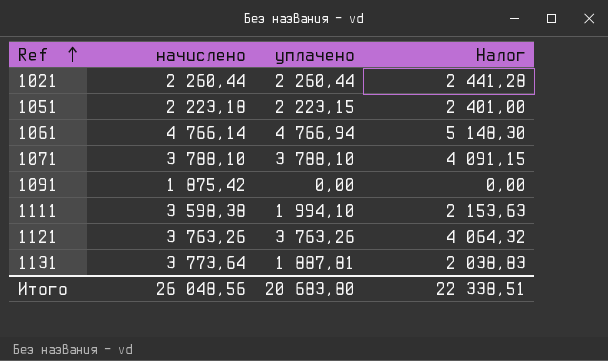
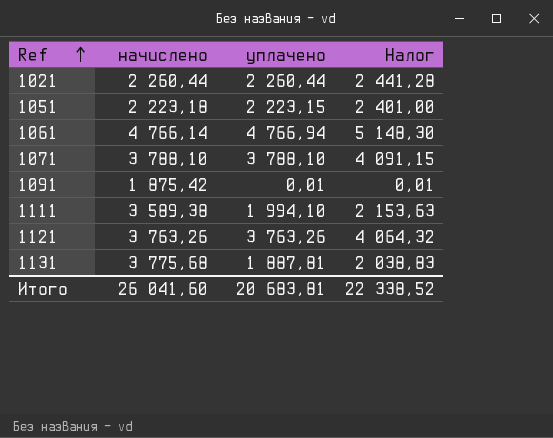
1091 | уплачено: 0,00 -> 0,01
1091 | Налог: 0,00 -> 0,01
1111 | начислено: 3 598,38 -> 3 589,38
1131 | начислено: 3 773,64 -> 3 775,68
Итого | начислено: 26 048,56 -> 26 041,60
Итого | уплачено: 20 683,80 -> 20 683,81
Итого | Налог: 22 338,51 -> 22 338,52

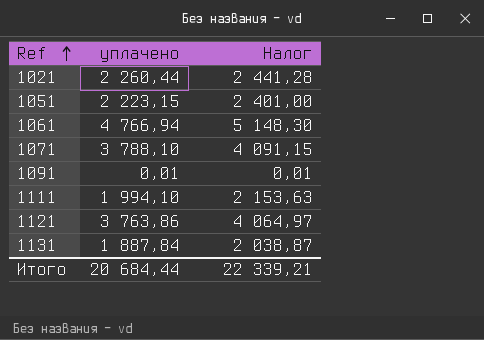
column начислено | position: 2 -> none
1121 | уплачено: 3 763,26 -> 3 763,86
1121 | Налог: 4 064,32 -> 4 064,97
1131 | уплачено: 1 887,81 -> 1 887,84
1131 | Налог: 2 038,83 -> 2 038,87
Итого | уплачено: 20 683,81 -> 20 684,44
Итого | Налог: 22 338,52 -> 22 339,21

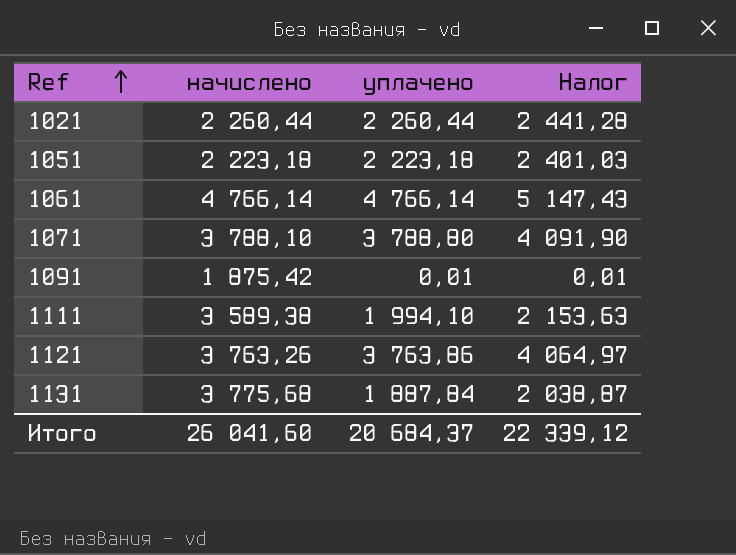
column начислено | position: none -> 2
1051 | уплачено: 2 223,15 -> 2 223,18
1051 | Налог: 2 401,00 -> 2 401,03
1061 | уплачено: 4 766,94 -> 4 766,14
1061 | Налог: 5 148,30 -> 5 147,43
1071 | уплачено: 3 788,10 -> 3 788,80
1071 | Налог: 4 091,15 -> 4 091,90
Итого | уплачено: 20 684,44 -> 20 684,37
Итого | Налог: 22 339,21 -> 22 339,12

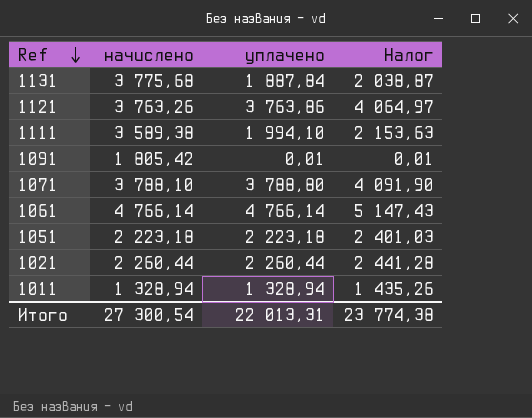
row order: Ref ascending -> Ref descending
1091 | начислено: 1 875,42 -> 1 805,42
row 1011: none -> 1 328,94 | 1 328,94 | 1 435,26
Итого | начислено: 26 041,60 -> 27 300,54
Итого | уплачено: 20 684,37 -> 22 013,31
Итого | Налог: 22 339,12 -> 23 774,38

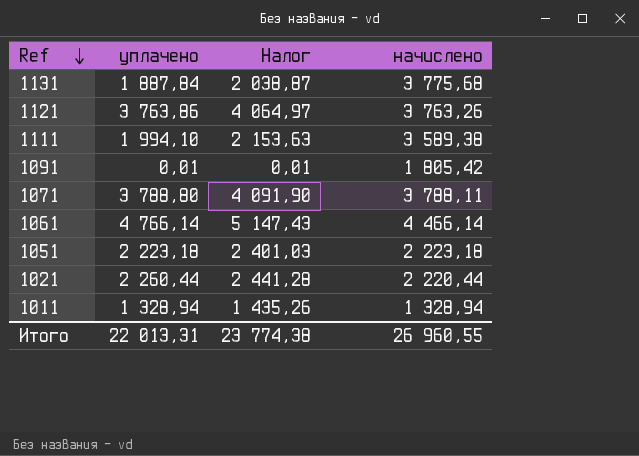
column начислено | position: 2 -> 4
1071 | начислено: 3 788,10 -> 3 788,11
1061 | начислено: 4 766,14 -> 4 466,14
1021 | начислено: 2 260,44 -> 2 220,44
Итого | начислено: 27 300,54 -> 26 960,55

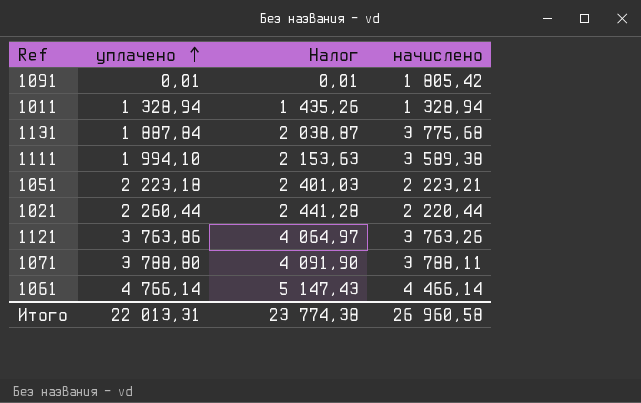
row order: Ref descending -> уплачено ascending
1051 | начислено: 2 223,18 -> 2 223,21
Итого | начислено: 26 960,55 -> 26 960,58

